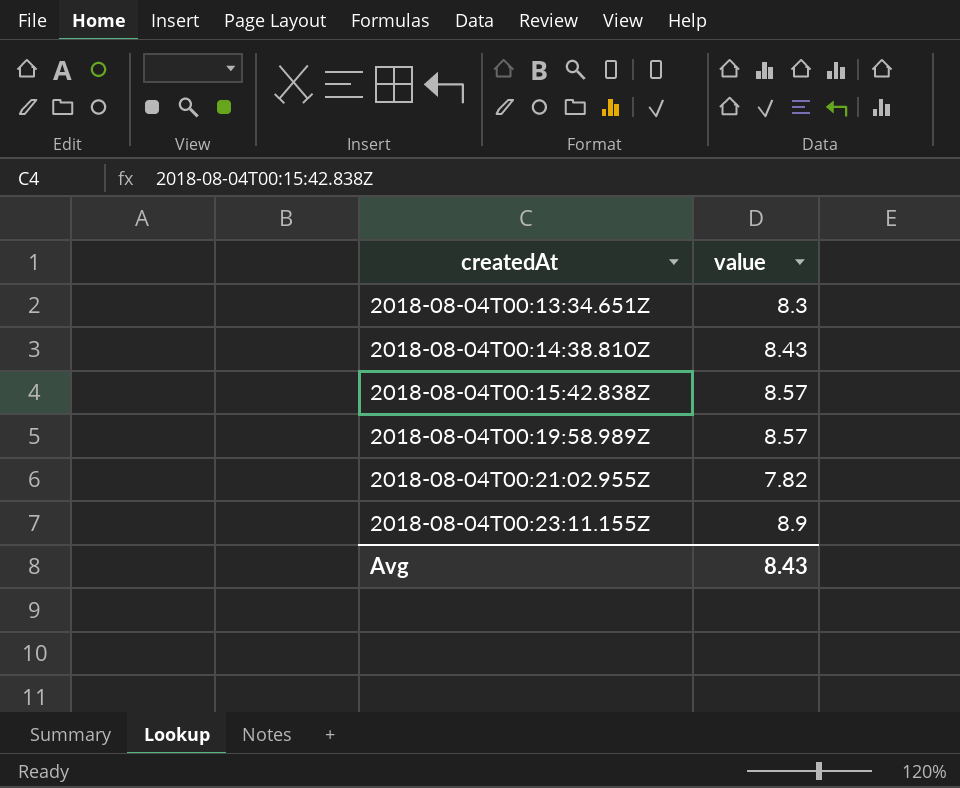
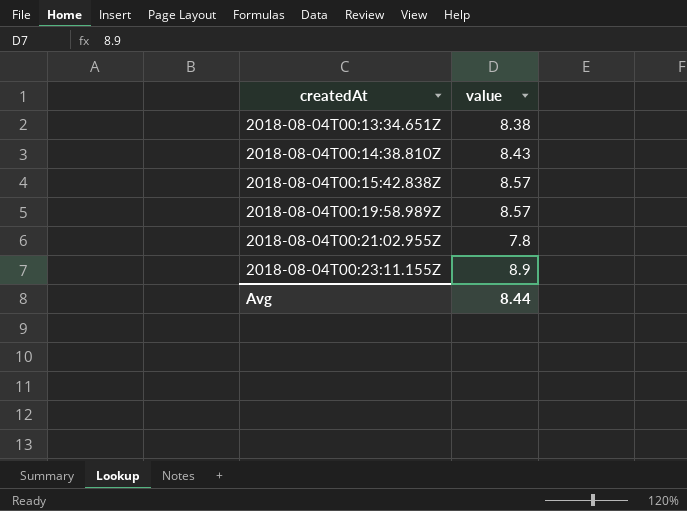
2018-08-04T00:13:34.651Z | value: 8.3 -> 8.38
2018-08-04T00:21:02.955Z | value: 7.82 -> 7.8
Avg | value: 8.43 -> 8.44

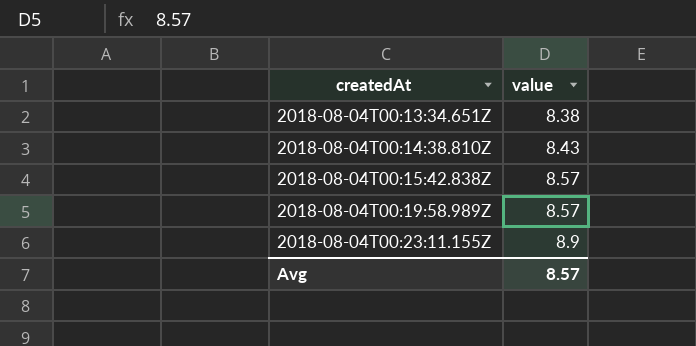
row 2018-08-04T00:21:02.955Z: 7.8 -> none
Avg | value: 8.44 -> 8.57

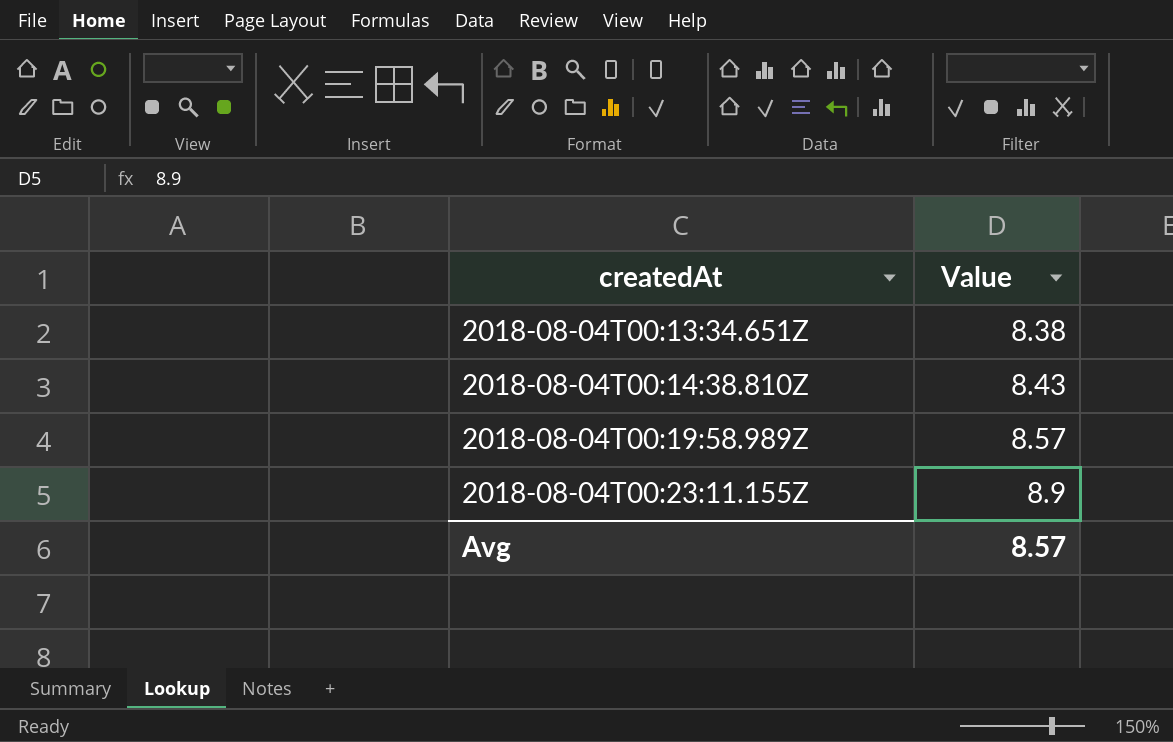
column name: value -> Value
row 2018-08-04T00:15:42.838Z: 8.57 -> none

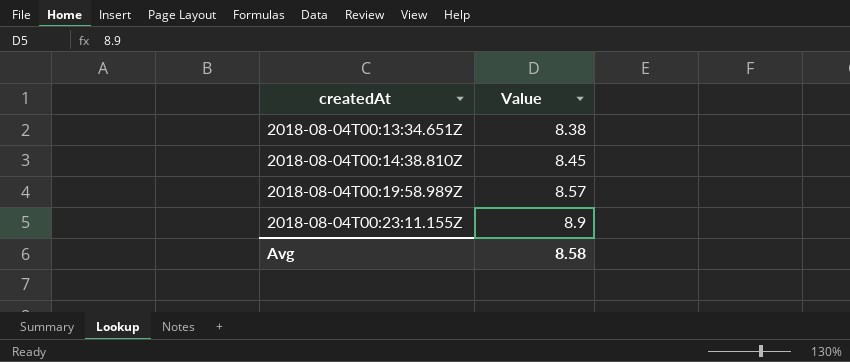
2018-08-04T00:14:38.810Z | Value: 8.43 -> 8.45
Avg | Value: 8.57 -> 8.58

